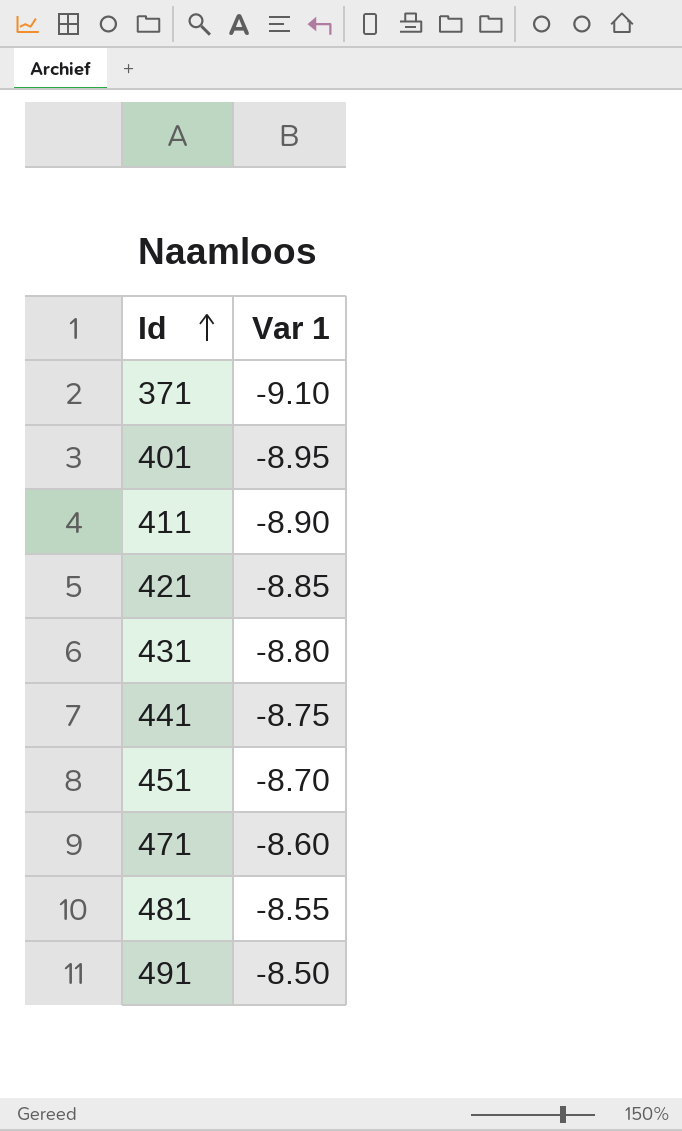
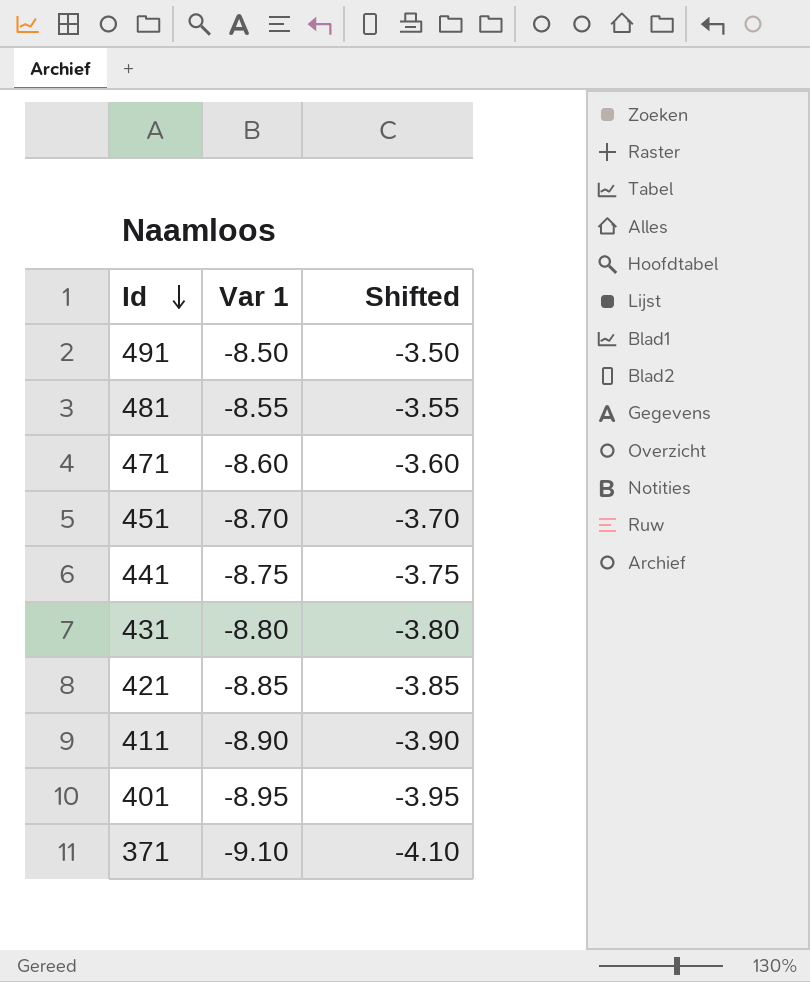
row order: Id ascending -> Id descending
column Shifted | formula: none -> [Var 1] + 5

